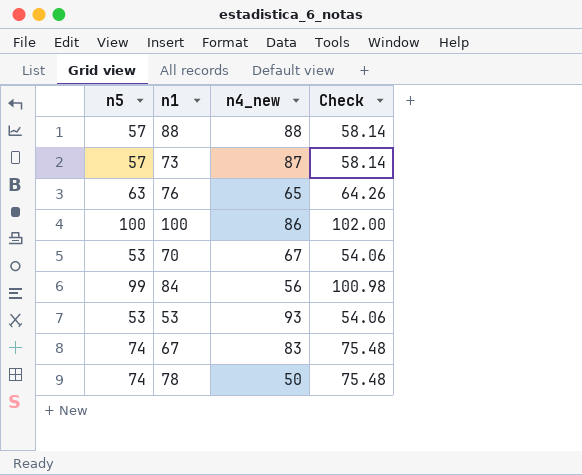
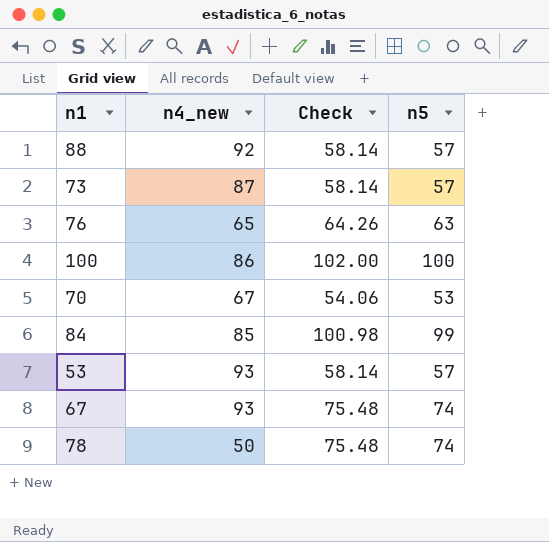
column n5 | position: 1 -> 4
88 | n4_new: 88 -> 92
84 | n4_new: 56 -> 85
53 | Check: 54.06 -> 58.14
53 | n5: 53 -> 57
67 | n4_new: 83 -> 93

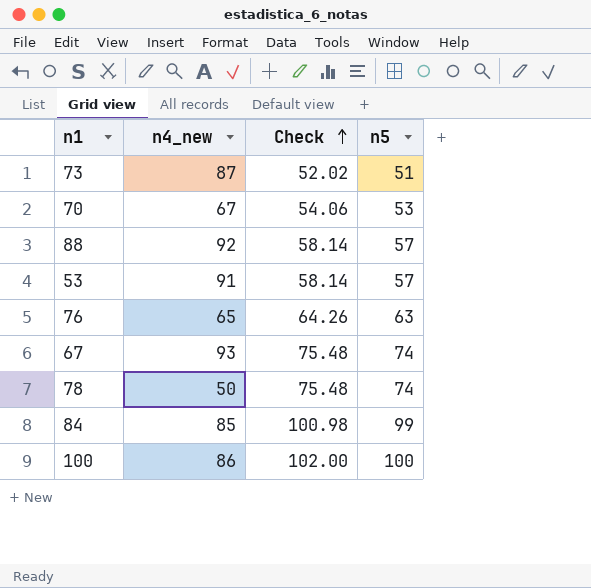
row order: none -> Check ascending
73 | Check: 58.14 -> 52.02
73 | n5: 57 -> 51
53 | n4_new: 93 -> 91

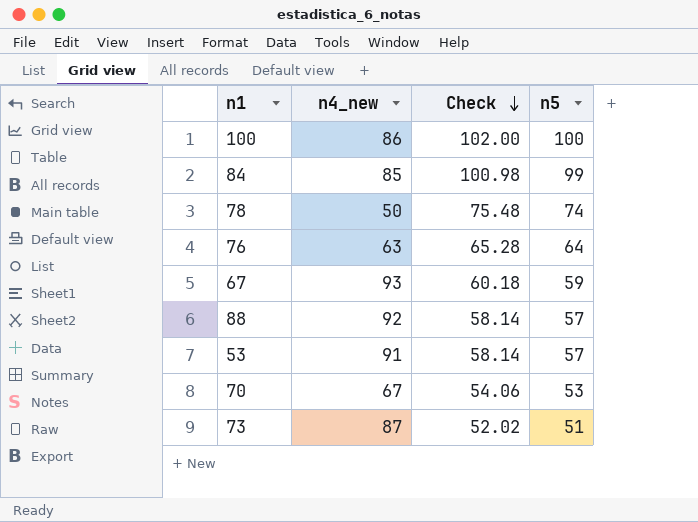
row order: Check ascending -> Check descending
76 | n4_new: 65 -> 63
76 | Check: 64.26 -> 65.28
76 | n5: 63 -> 64
67 | Check: 75.48 -> 60.18
67 | n5: 74 -> 59

